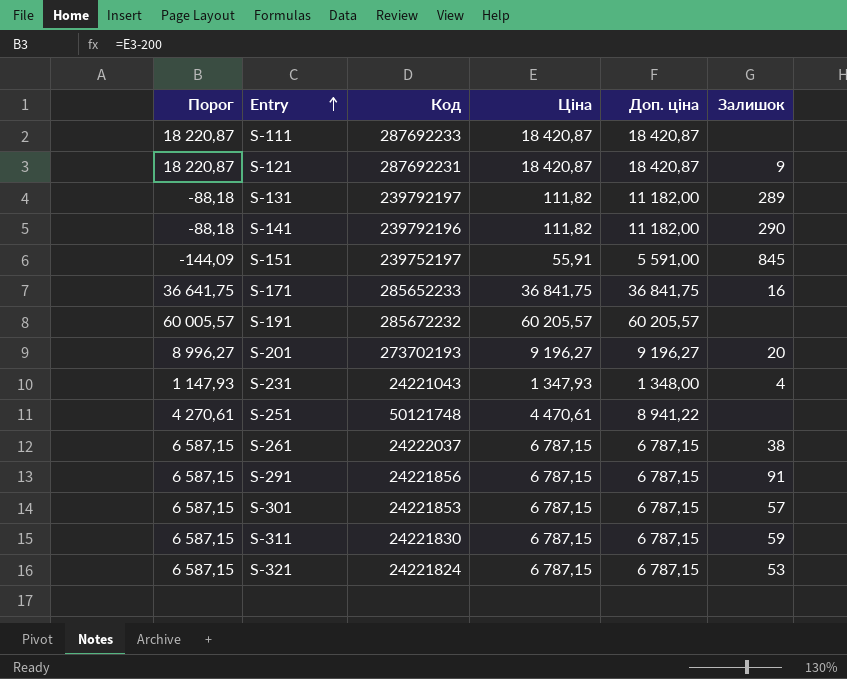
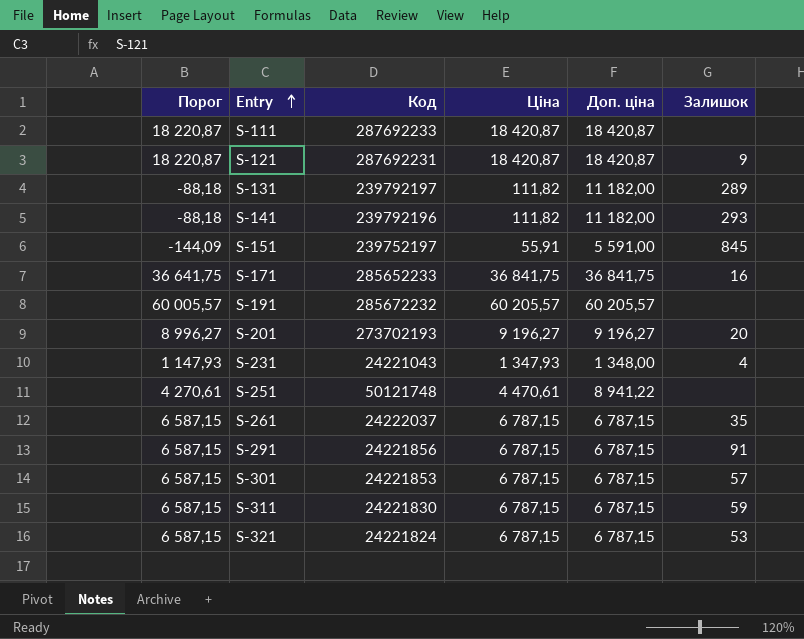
S-141 | Залишок: 290 -> 293
S-261 | Залишок: 38 -> 35

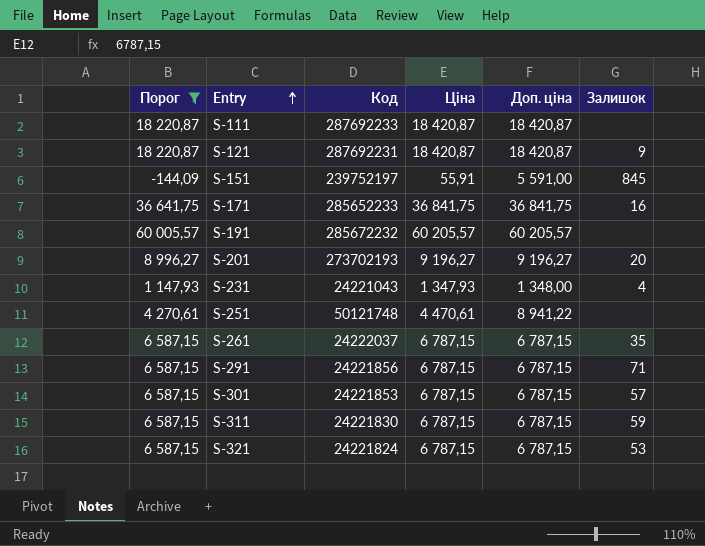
filter: none -> Порог != -88,18
S-291 | Залишок: 91 -> 71

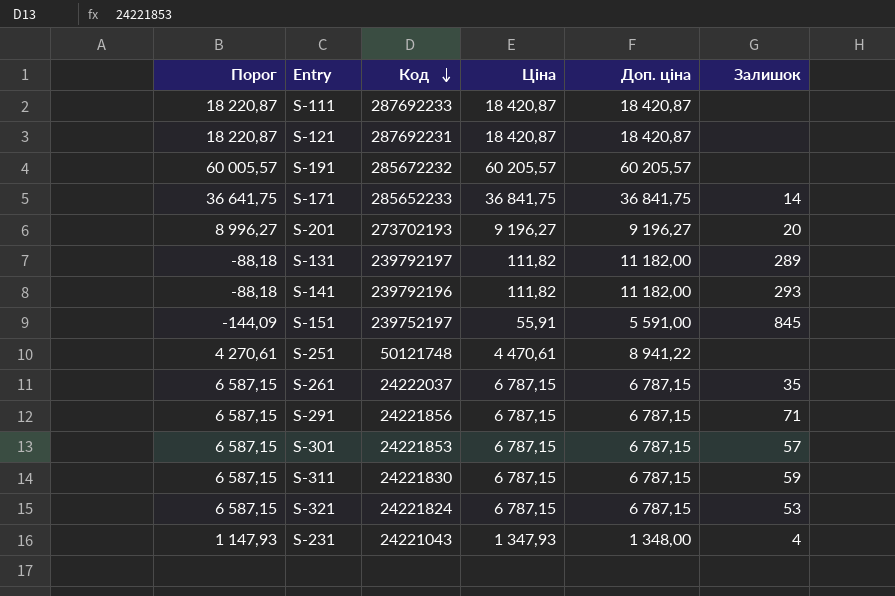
filter: Порог != -88,18 -> none
row order: Entry ascending -> Код descending
S-121 | Залишок: 9 -> none
S-171 | Залишок: 16 -> 14

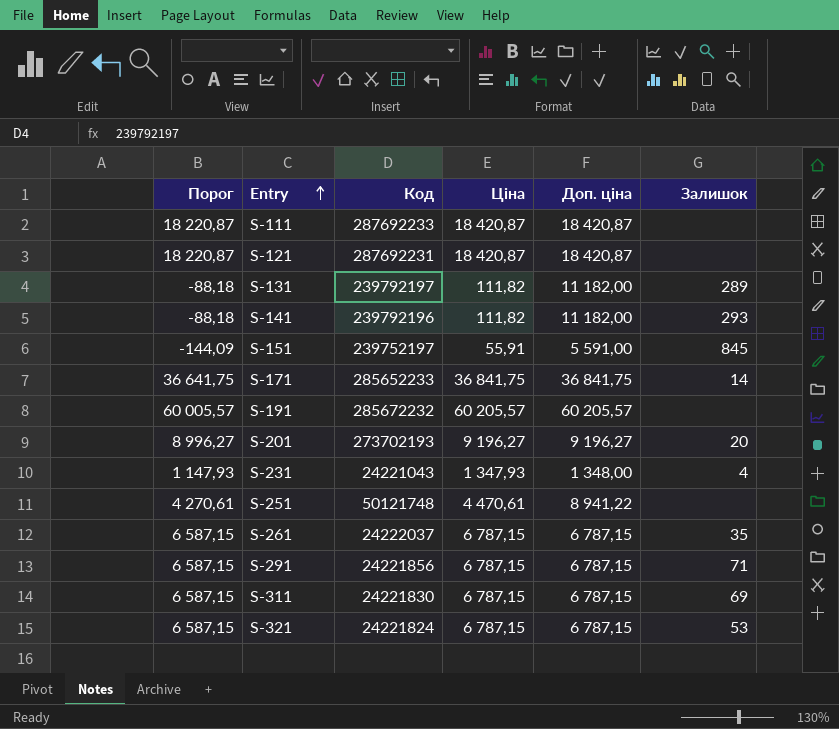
row order: Код descending -> Entry ascending
row S-301: 6 587,15 | 24221853 | 6 787,15 | 6 787,15 | 57 -> none
S-311 | Залишок: 59 -> 69

